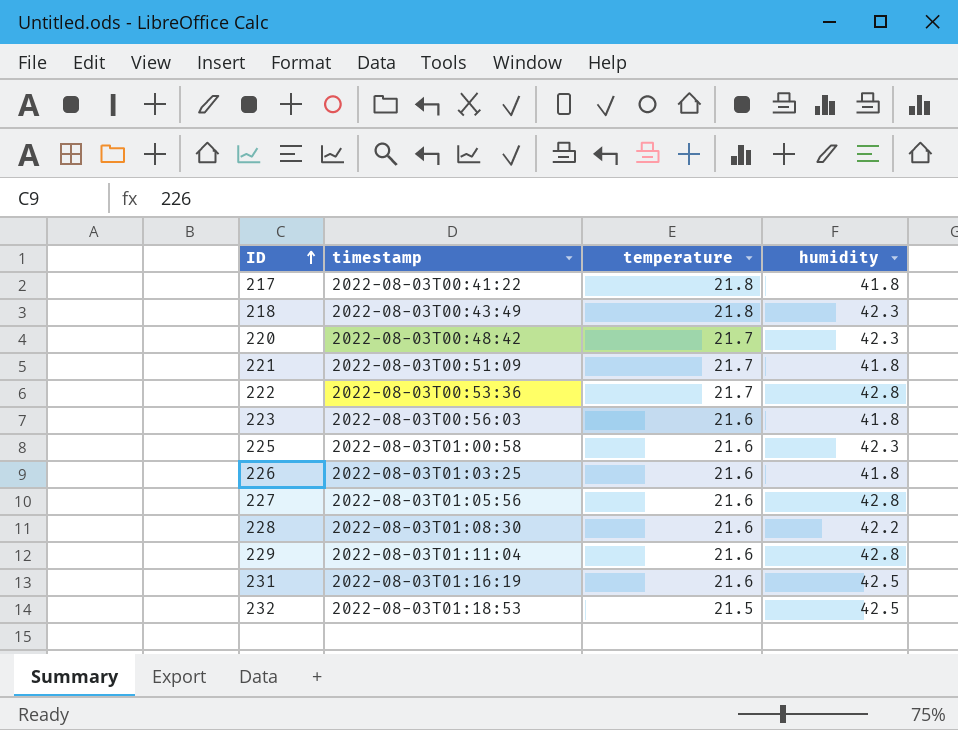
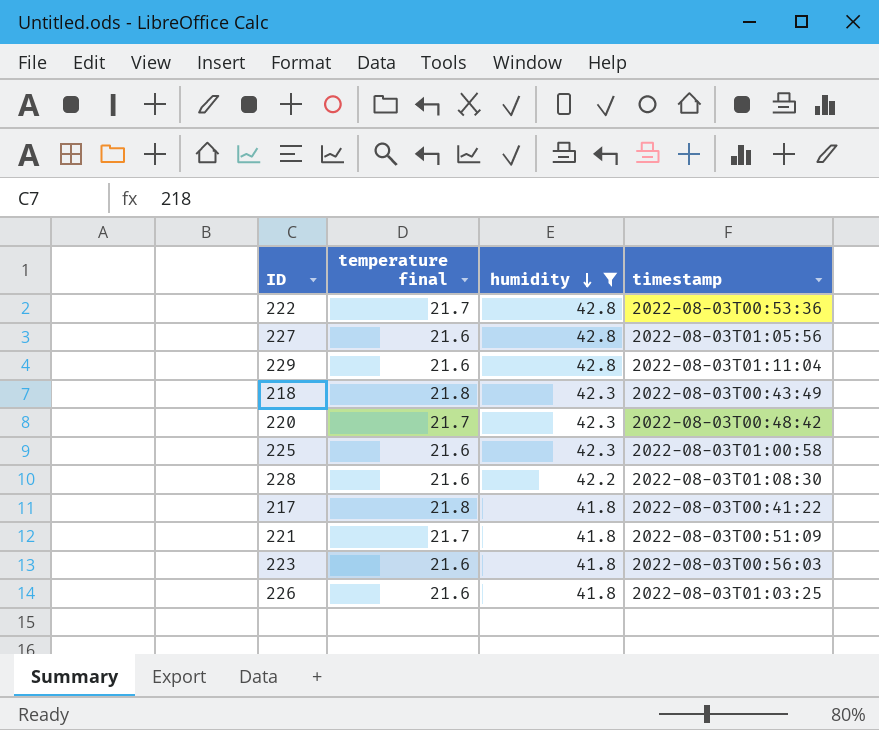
filter: none -> humidity != 42.5
row order: ID ascending -> humidity descending
column name: temperature -> temperature final
column timestamp | position: 2 -> 4

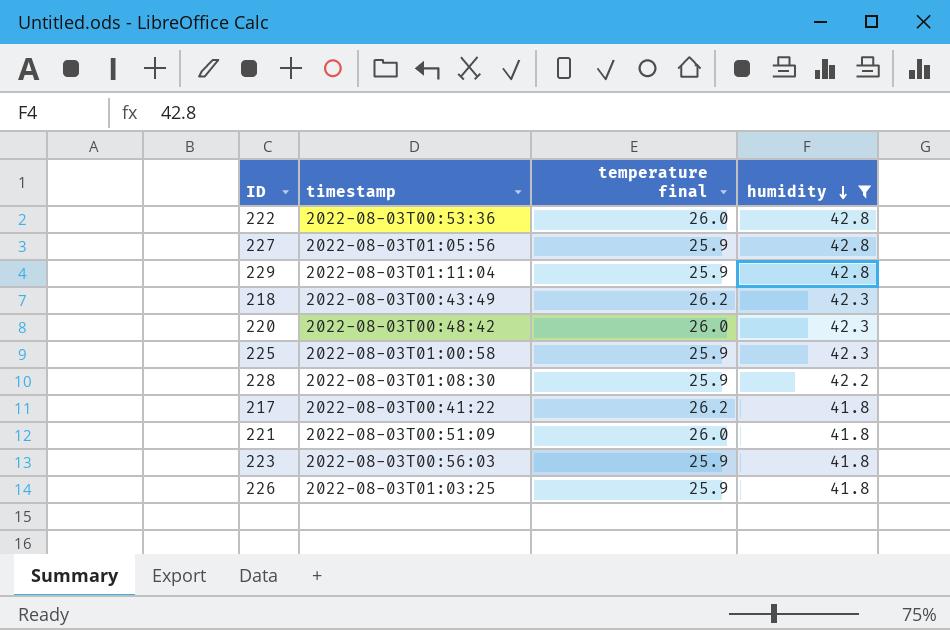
column timestamp | position: 4 -> 2
222 | temperature final: 21.7 -> 26.0
227 | temperature final: 21.6 -> 25.9
229 | temperature final: 21.6 -> 25.9
218 | temperature final: 21.8 -> 26.2
220 | temperature final: 21.7 -> 26.0
225 | temperature final: 21.6 -> 25.9
228 | temperature final: 21.6 -> 25.9
217 | temperature final: 21.8 -> 26.2
221 | temperature final: 21.7 -> 26.0
223 | temperature final: 21.6 -> 25.9
226 | temperature final: 21.6 -> 25.9

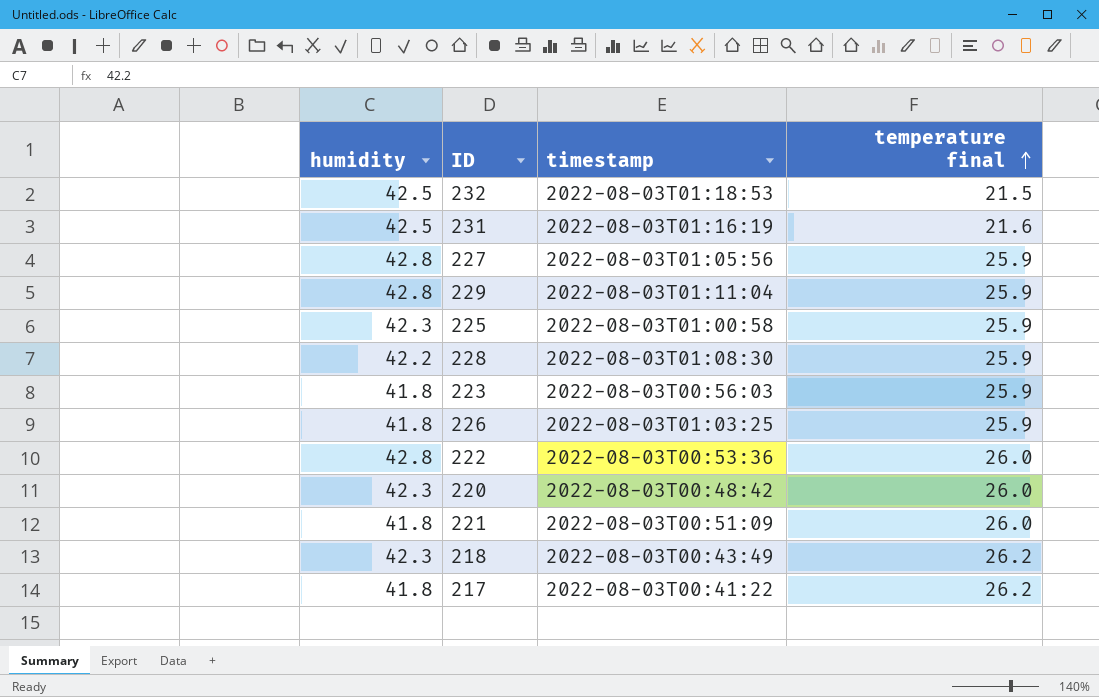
filter: humidity != 42.5 -> none
row order: humidity descending -> temperature final ascending
column humidity | position: 4 -> 1

